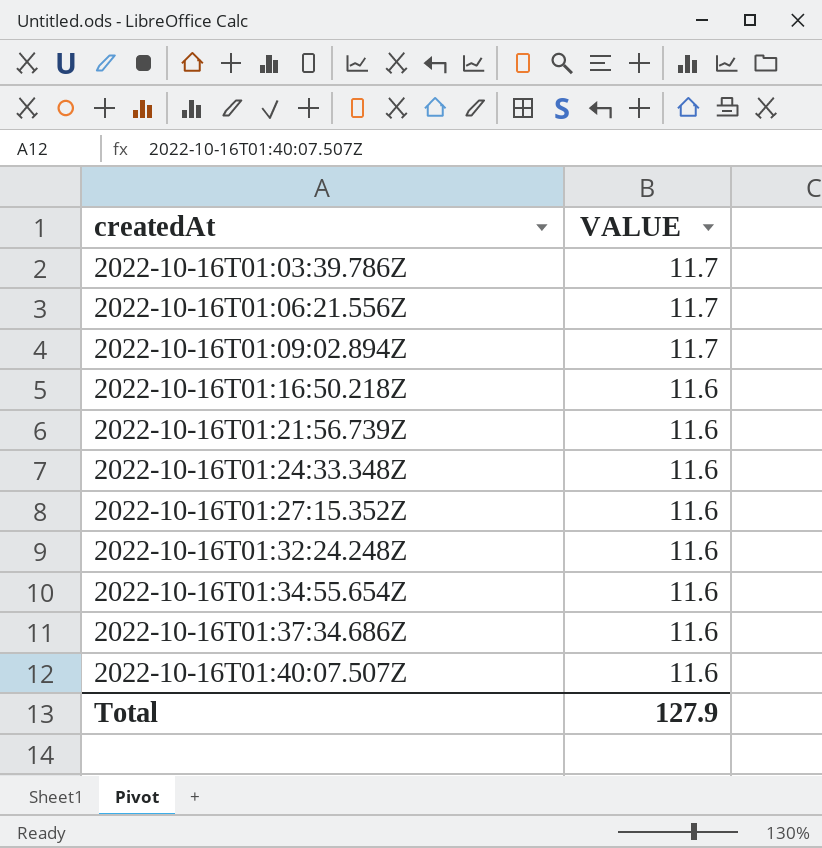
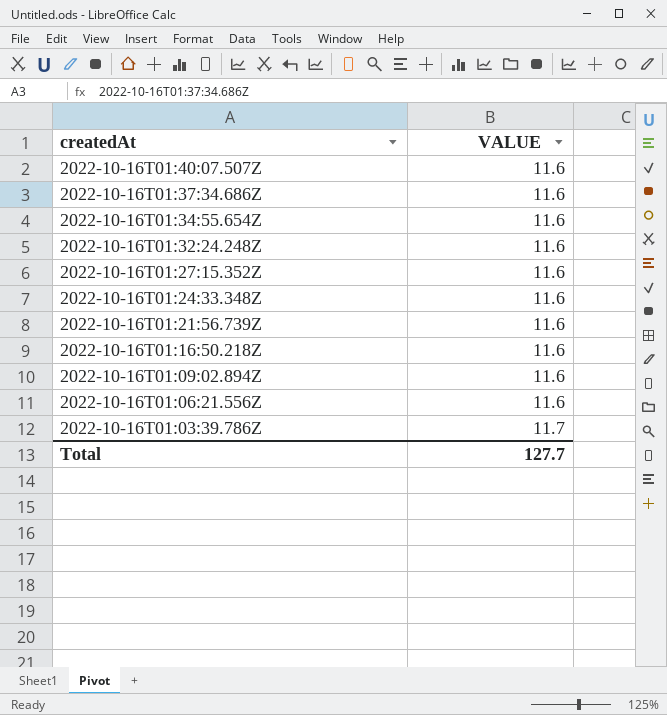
row order: createdAt ascending -> createdAt descending
2022-10-16T01:09:02.894Z | VALUE: 11.7 -> 11.6
2022-10-16T01:06:21.556Z | VALUE: 11.7 -> 11.6
Total | VALUE: 127.9 -> 127.7

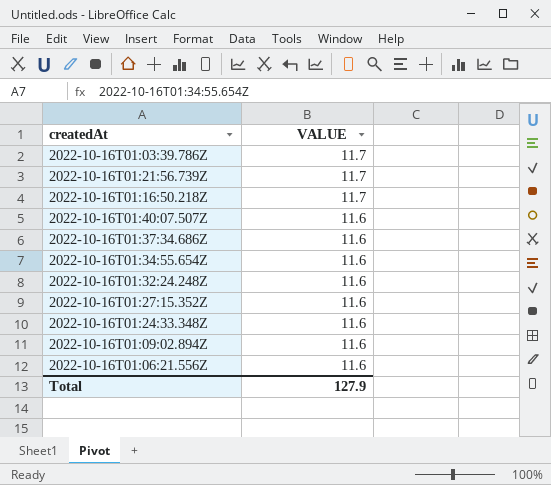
row order: createdAt descending -> VALUE descending
2022-10-16T01:21:56.739Z | VALUE: 11.6 -> 11.7
2022-10-16T01:16:50.218Z | VALUE: 11.6 -> 11.7
Total | VALUE: 127.7 -> 127.9

